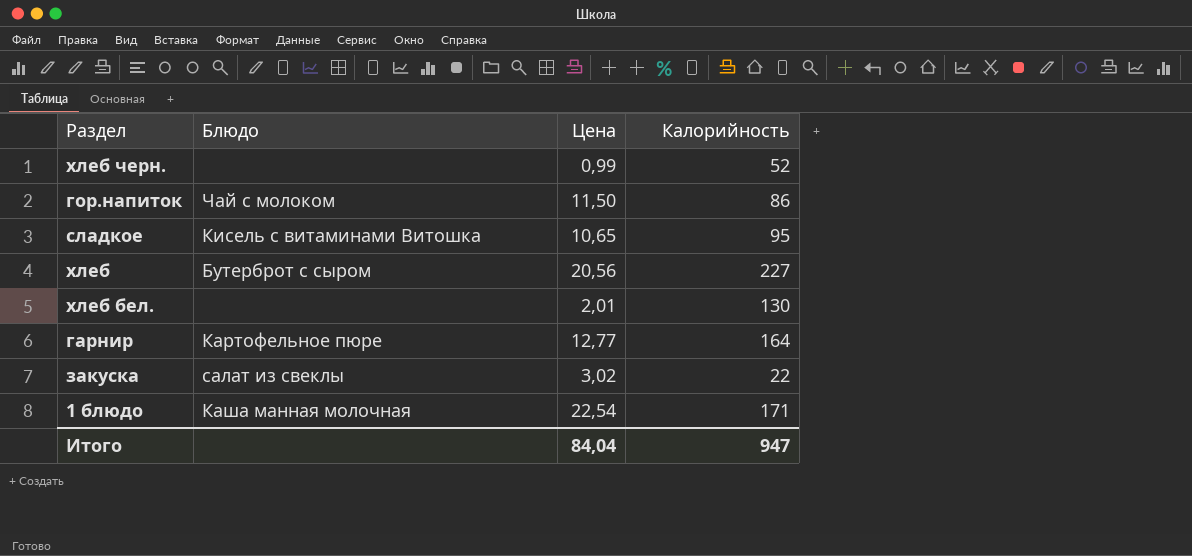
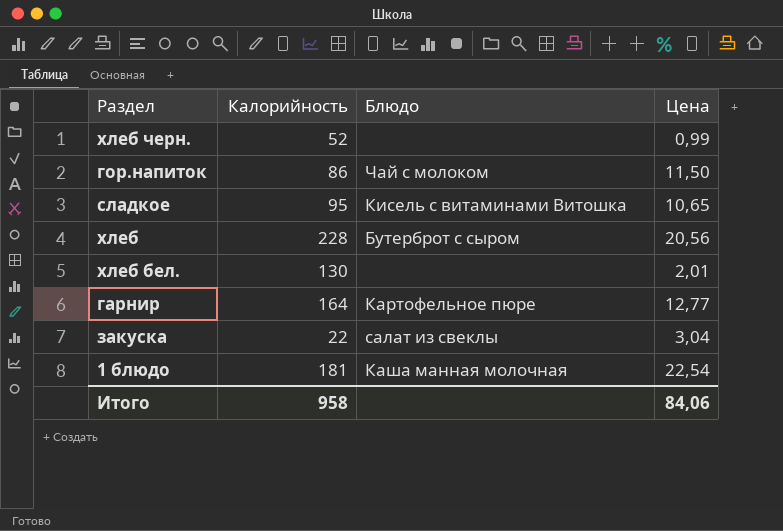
column Калорийность | position: 4 -> 2
хлеб | Калорийность: 227 -> 228
закуска | Цена: 3,02 -> 3,04
1 блюдо | Калорийность: 171 -> 181
Итого | Калорийность: 947 -> 958
Итого | Цена: 84,04 -> 84,06

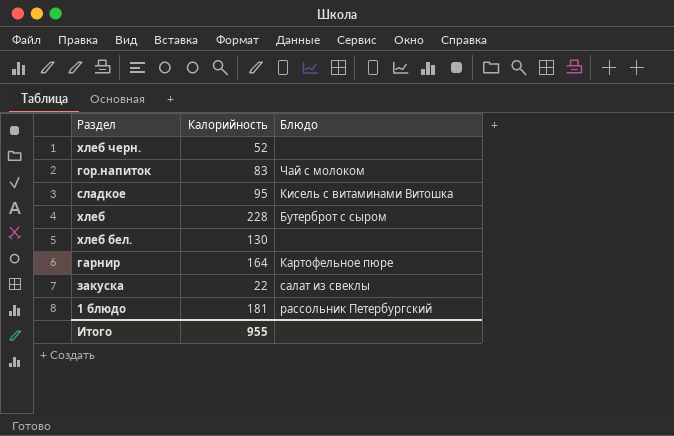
column Цена | position: 4 -> none
гор.напиток | Калорийность: 86 -> 83
1 блюдо | Блюдо: Каша манная молочная -> рассольник Петербургский
Итого | Калорийность: 958 -> 955

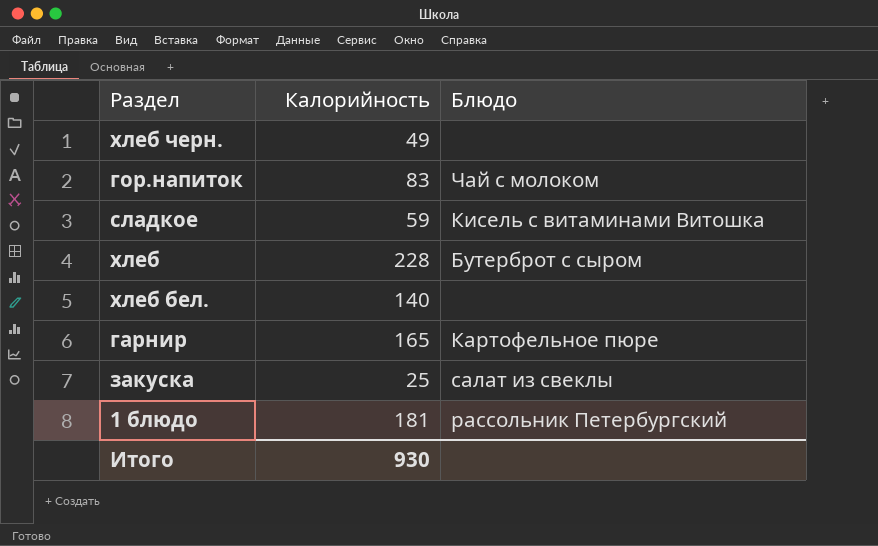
хлеб черн. | Калорийность: 52 -> 49
сладкое | Калорийность: 95 -> 59
хлеб бел. | Калорийность: 130 -> 140
гарнир | Калорийность: 164 -> 165
закуска | Калорийность: 22 -> 25
Итого | Калорийность: 955 -> 930

